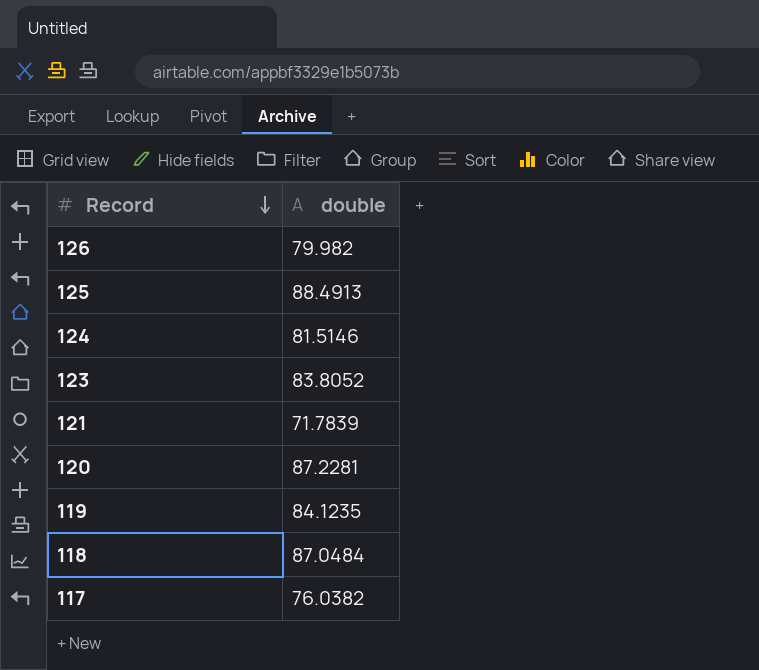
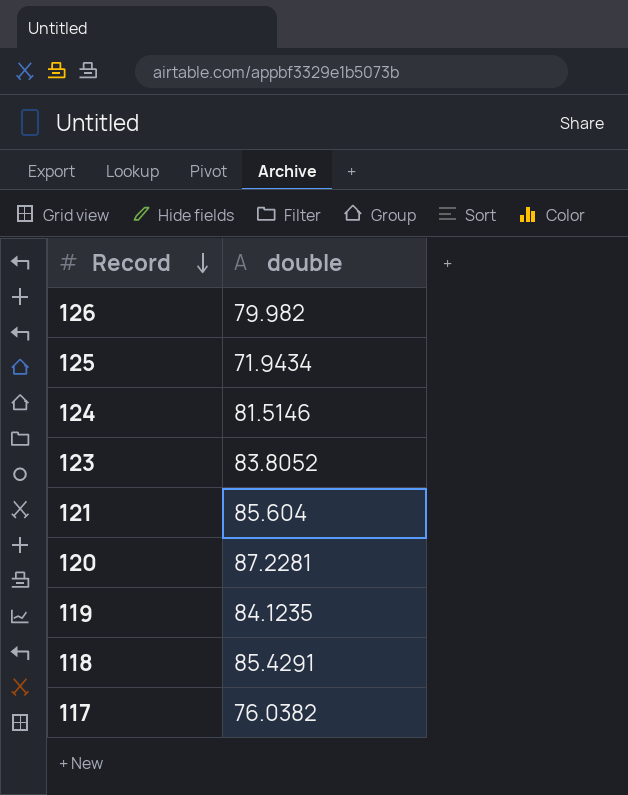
125 | double: 88.4913 -> 71.9434
121 | double: 71.7839 -> 85.604
118 | double: 87.0484 -> 85.4291

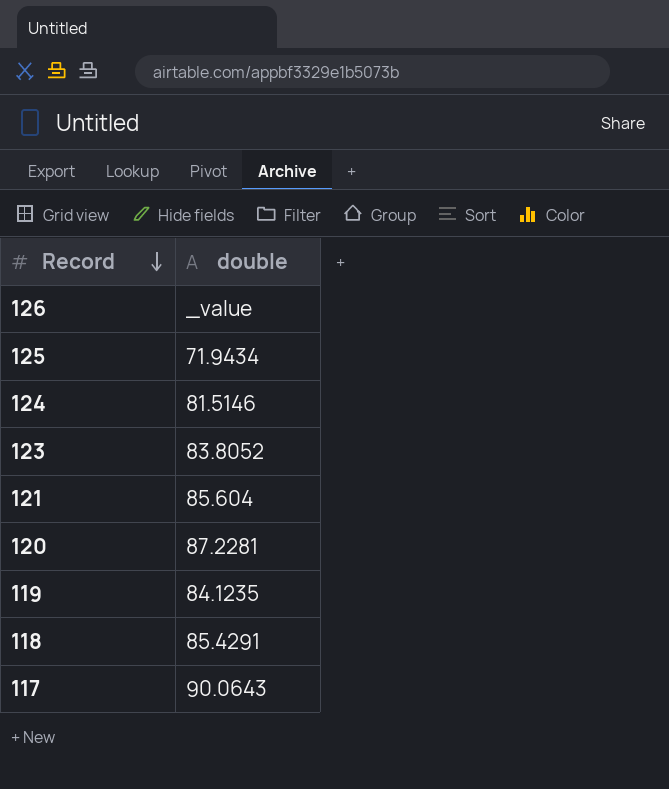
126 | double: 79.982 -> _value
117 | double: 76.0382 -> 90.0643

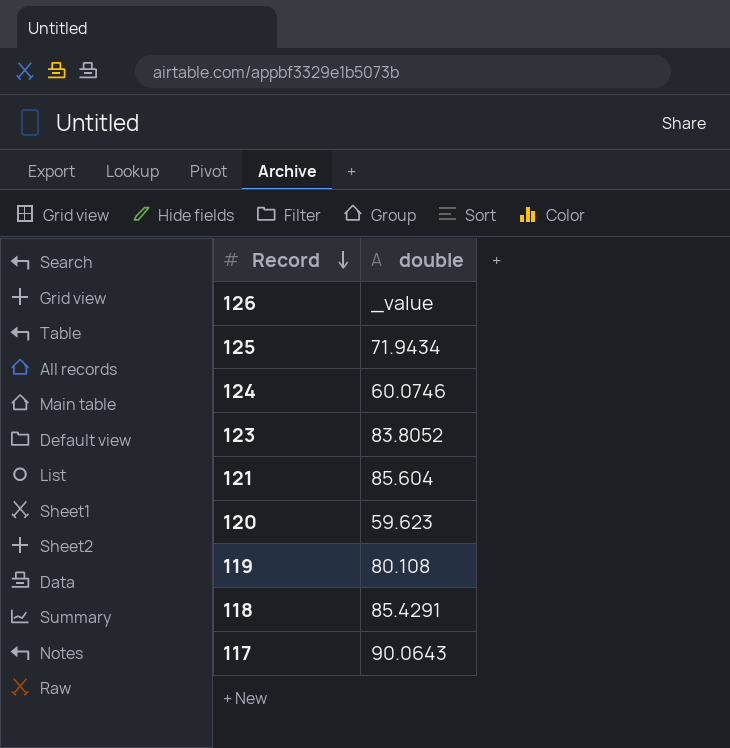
124 | double: 81.5146 -> 60.0746
120 | double: 87.2281 -> 59.623
119 | double: 84.1235 -> 80.108

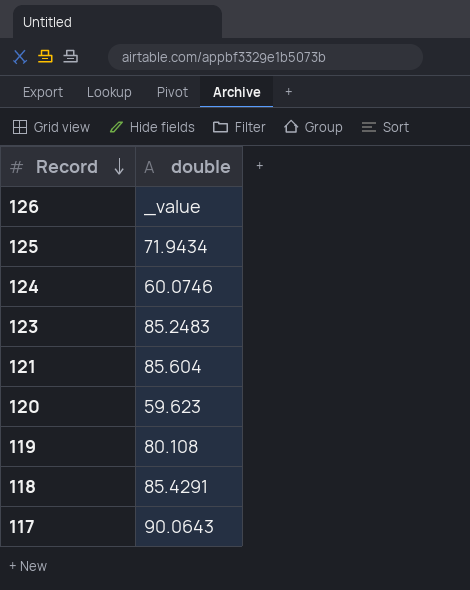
123 | double: 83.8052 -> 85.2483

